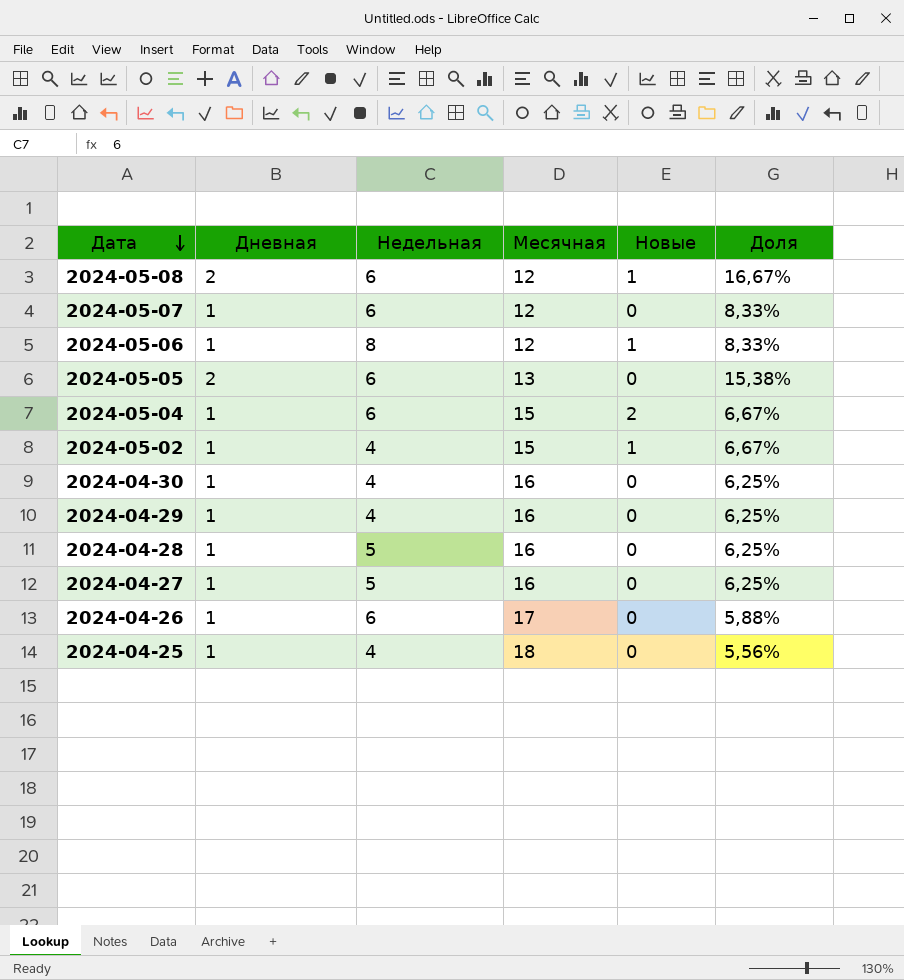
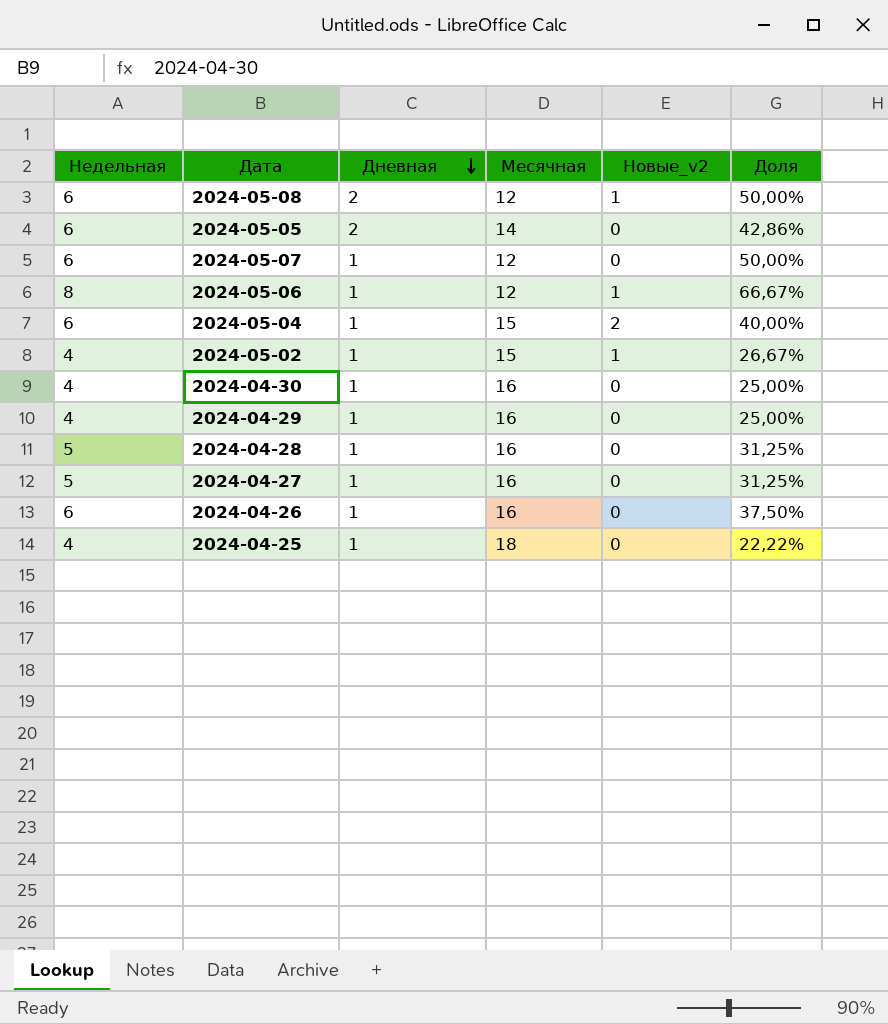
row order: Дата descending -> Дневная descending
column Недельная | position: 3 -> 1
column name: Новые -> Новые_v2
column Доля | formula: [Дневная] / [Месячная] -> [Недельная] / [Месячная]
2024-05-05 | Месячная: 13 -> 14
2024-04-26 | Месячная: 17 -> 16

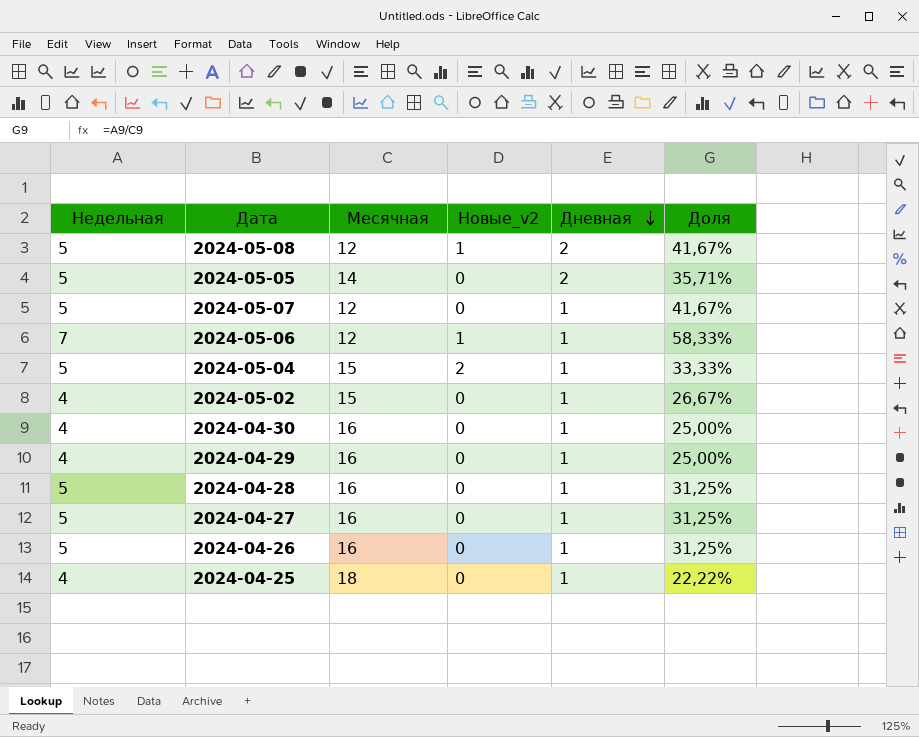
column Дневная | position: 3 -> 5
2024-05-08 | Недельная: 6 -> 5
2024-05-08 | Доля: 50,00% -> 41,67%
2024-05-05 | Недельная: 6 -> 5
2024-05-05 | Доля: 42,86% -> 35,71%
2024-05-07 | Недельная: 6 -> 5
2024-05-07 | Доля: 50,00% -> 41,67%
2024-05-06 | Недельная: 8 -> 7
2024-05-06 | Доля: 66,67% -> 58,33%
2024-05-04 | Недельная: 6 -> 5
2024-05-04 | Доля: 40,00% -> 33,33%
2024-05-02 | Новые_v2: 1 -> 0
2024-04-26 | Недельная: 6 -> 5
2024-04-26 | Доля: 37,50% -> 31,25%

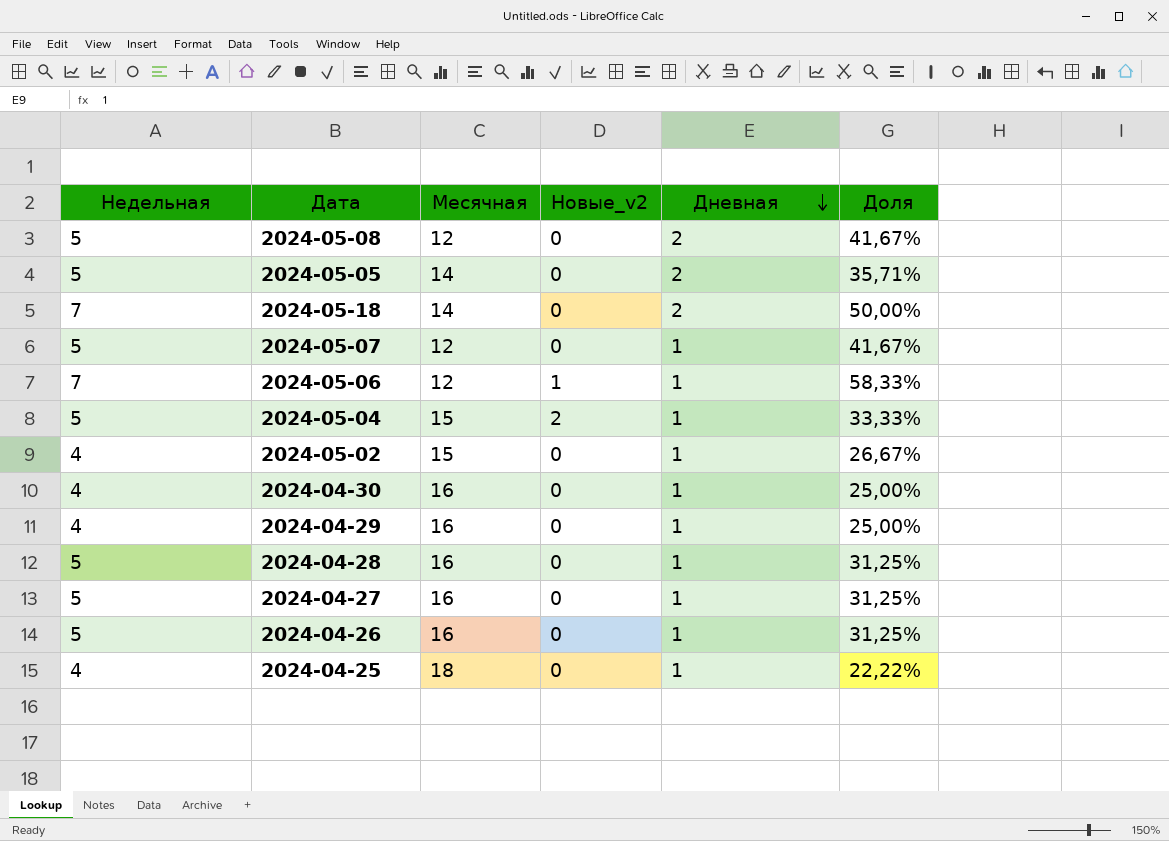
2024-05-08 | Новые_v2: 1 -> 0
row 2024-05-18: none -> 7 | 14 | 0 | 2 | 50,00%

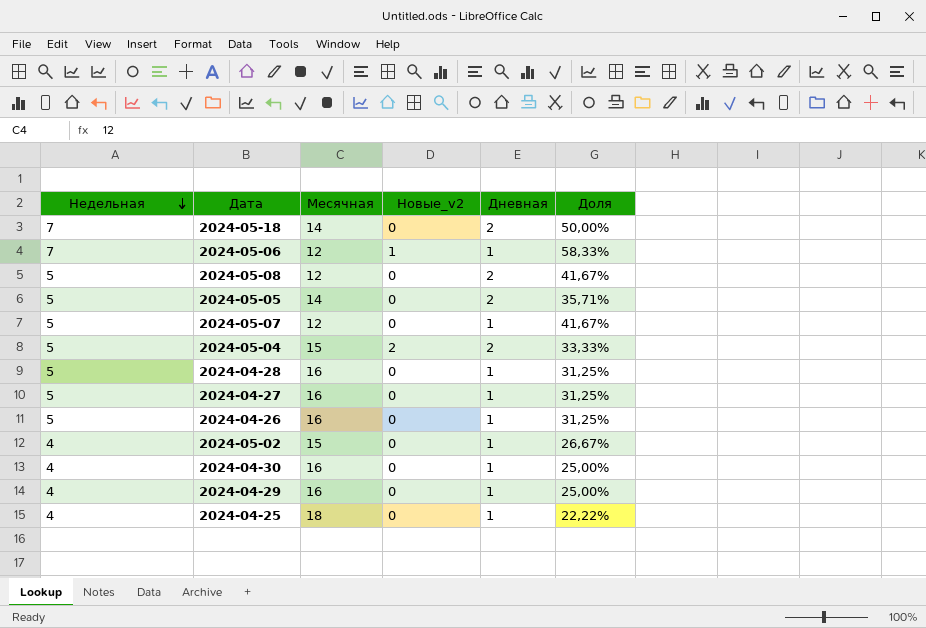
row order: Дневная descending -> Недельная descending
2024-05-04 | Дневная: 1 -> 2

